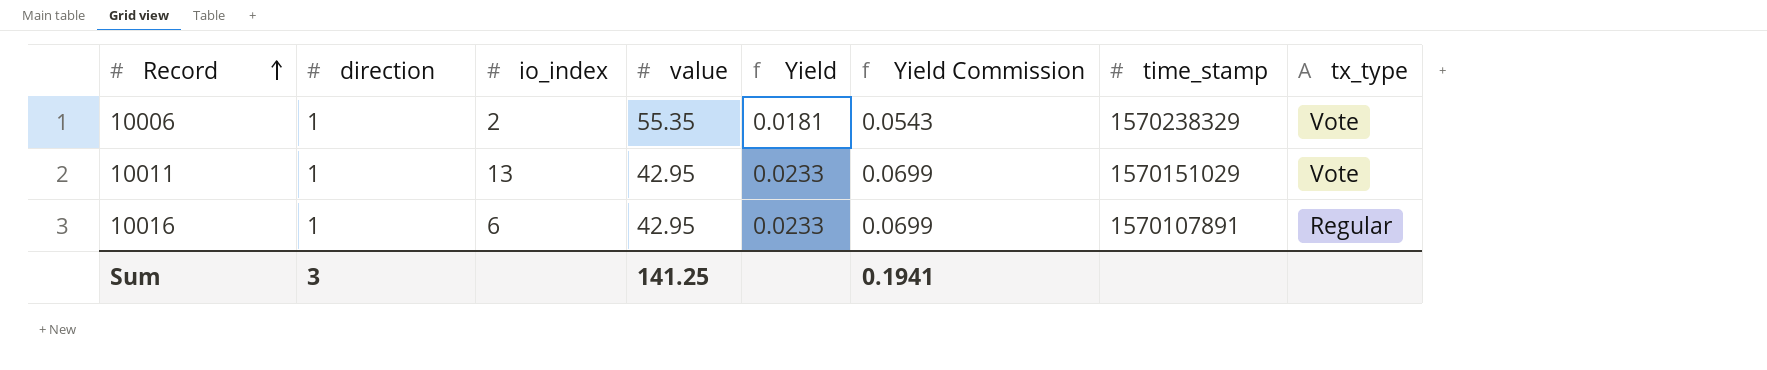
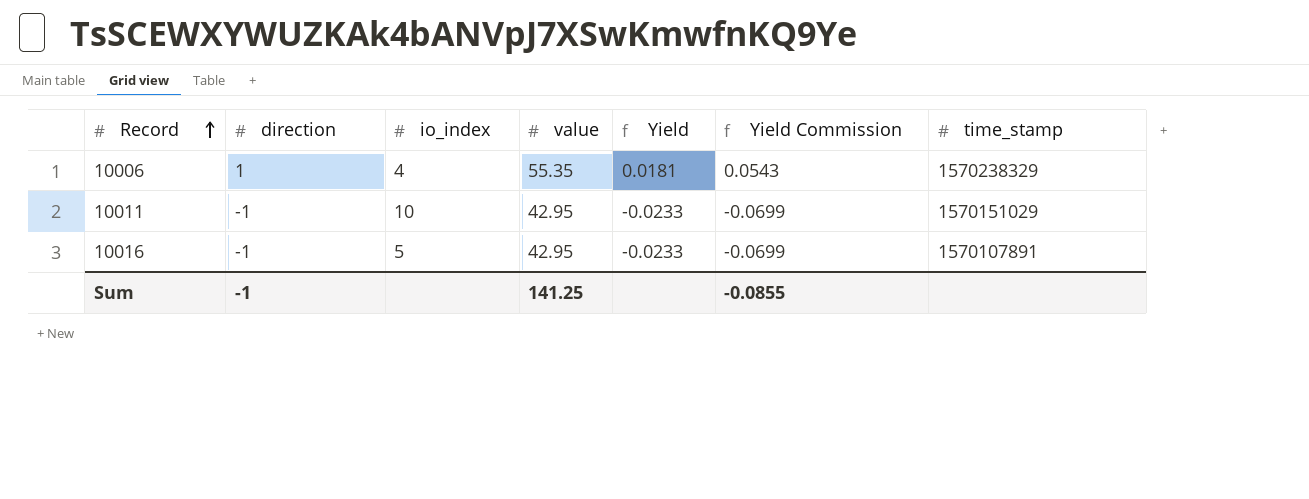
column tx_type | position: 8 -> none
10006 | io_index: 2 -> 4
10011 | direction: 1 -> -1
10011 | io_index: 13 -> 10
10011 | Yield: 0.0233 -> -0.0233
10011 | Yield Commission: 0.0699 -> -0.0699
10016 | direction: 1 -> -1
10016 | io_index: 6 -> 5
10016 | Yield: 0.0233 -> -0.0233
10016 | Yield Commission: 0.0699 -> -0.0699
Sum | direction: 3 -> -1
Sum | Yield Commission: 0.1941 -> -0.0855

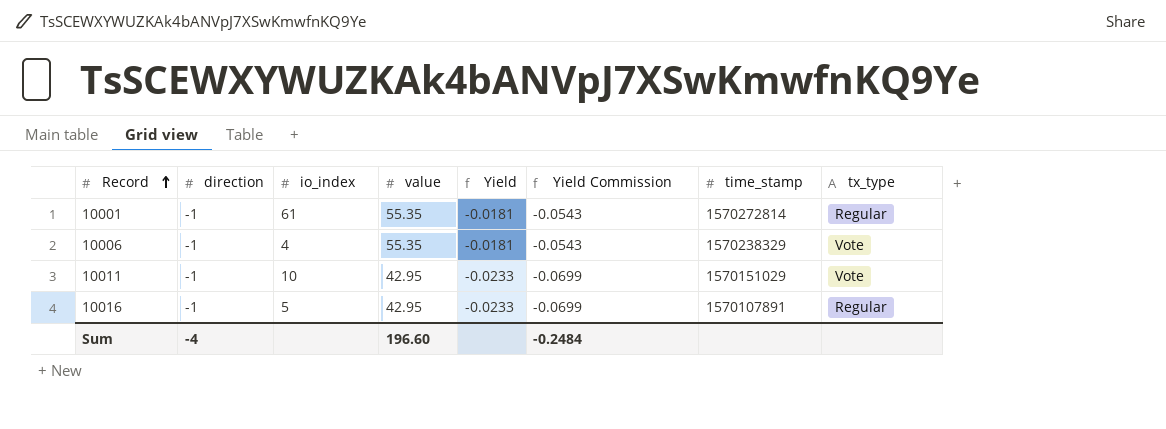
column tx_type | position: none -> 8
row 10001: none -> -1 | 61 | 55.35 | -0.0181 | -0.0543 | 1570272814 | Regular
10006 | direction: 1 -> -1
10006 | Yield: 0.0181 -> -0.0181
10006 | Yield Commission: 0.0543 -> -0.0543
Sum | direction: -1 -> -4
Sum | value: 141.25 -> 196.60
Sum | Yield Commission: -0.0855 -> -0.2484

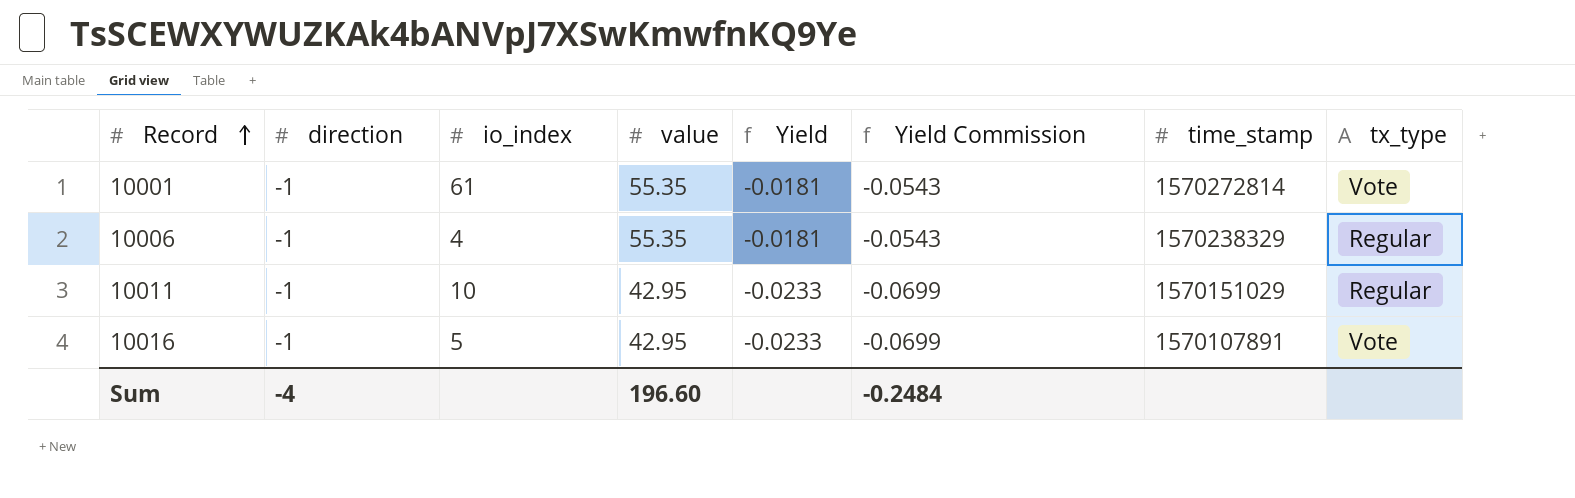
10001 | tx_type: Regular -> Vote
10006 | tx_type: Vote -> Regular
10011 | tx_type: Vote -> Regular
10016 | tx_type: Regular -> Vote

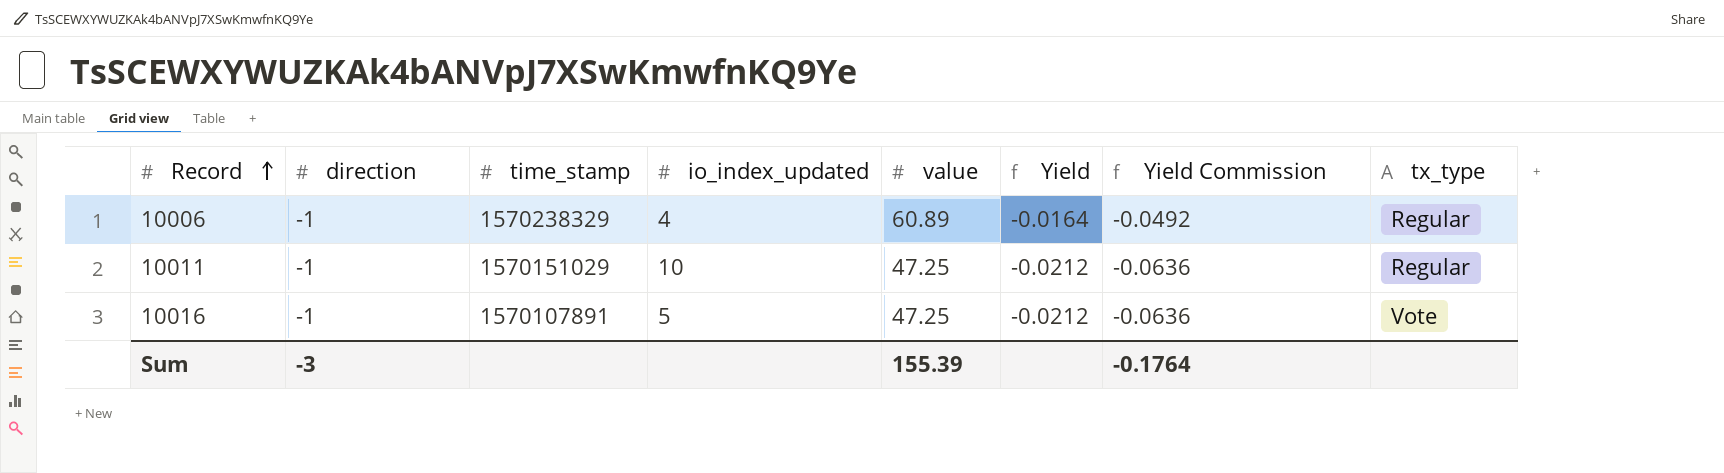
column time_stamp | position: 7 -> 3
column name: io_index -> io_index_updated
row 10001: -1 | 61 | 55.35 | -0.0181 | -0.0543 | 1570272814 | Vote -> none
10006 | value: 55.35 -> 60.89
10006 | Yield: -0.0181 -> -0.0164
10006 | Yield Commission: -0.0543 -> -0.0492
10011 | value: 42.95 -> 47.25
10011 | Yield: -0.0233 -> -0.0212
10011 | Yield Commission: -0.0699 -> -0.0636
10016 | value: 42.95 -> 47.25
10016 | Yield: -0.0233 -> -0.0212
10016 | Yield Commission: -0.0699 -> -0.0636
Sum | direction: -4 -> -3
Sum | value: 196.60 -> 155.39
Sum | Yield Commission: -0.2484 -> -0.1764

